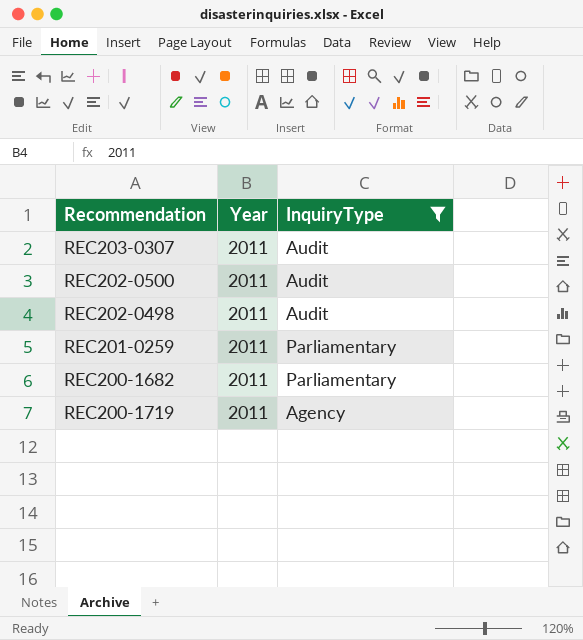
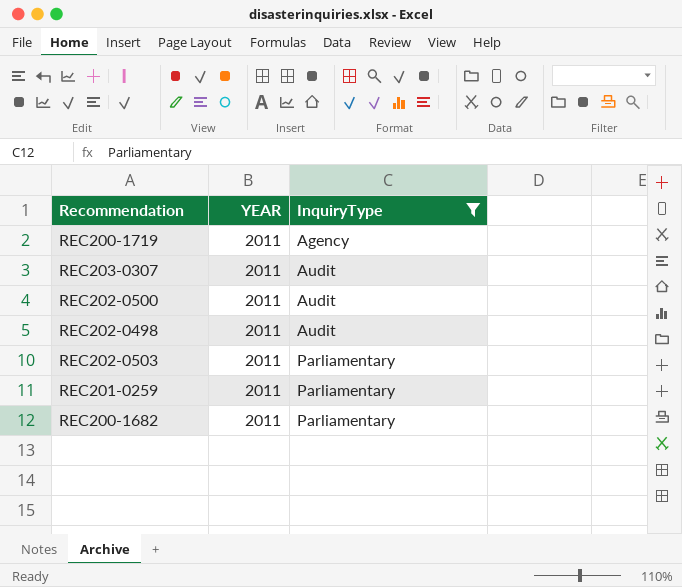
row order: none -> InquiryType ascending
column name: Year -> YEAR
row REC202-0503: none -> 2011 | Parliamentary

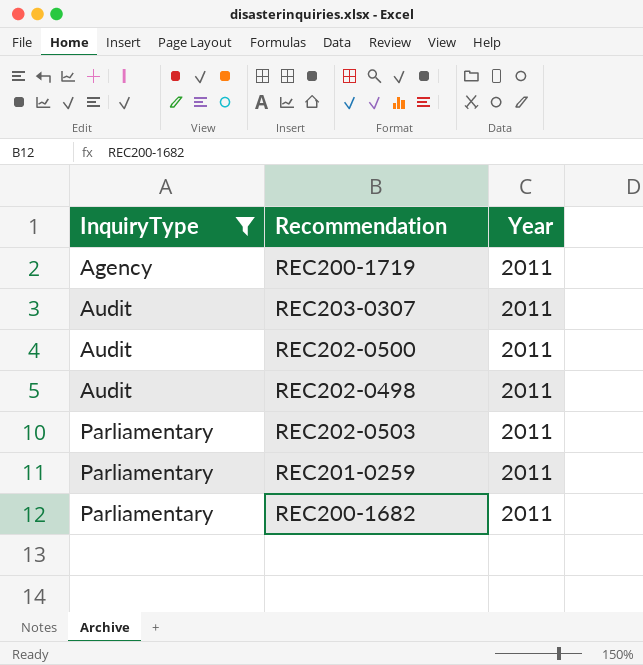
column InquiryType | position: 3 -> 1
column name: YEAR -> Year

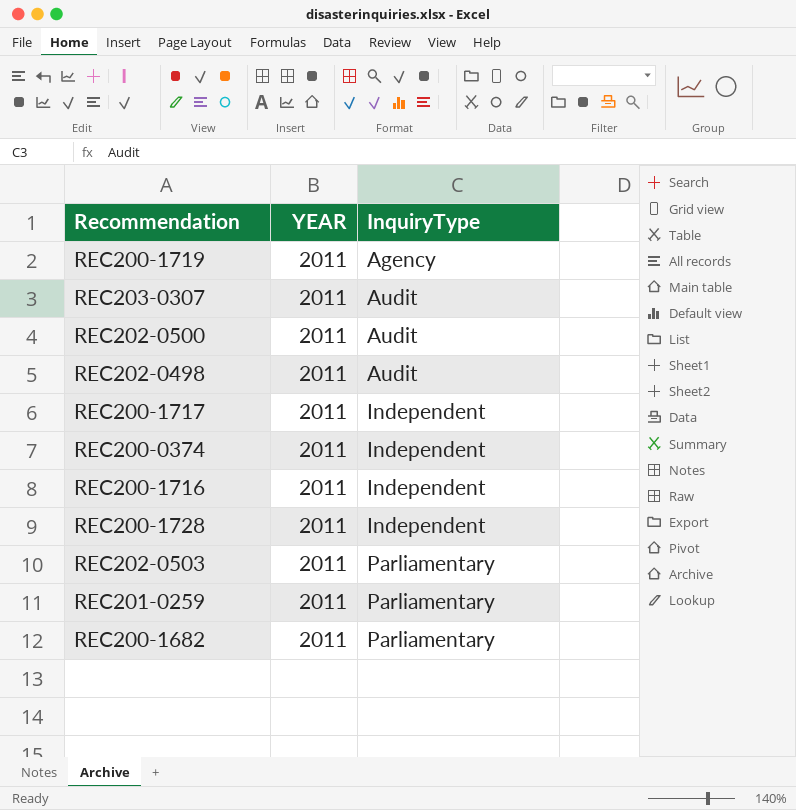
filter: InquiryType != Independent -> none
column name: Year -> YEAR
column InquiryType | position: 1 -> 3

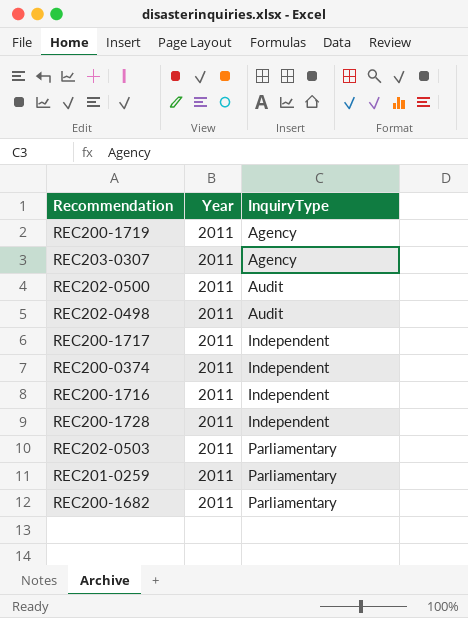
column name: YEAR -> Year
REC203-0307 | InquiryType: Audit -> Agency

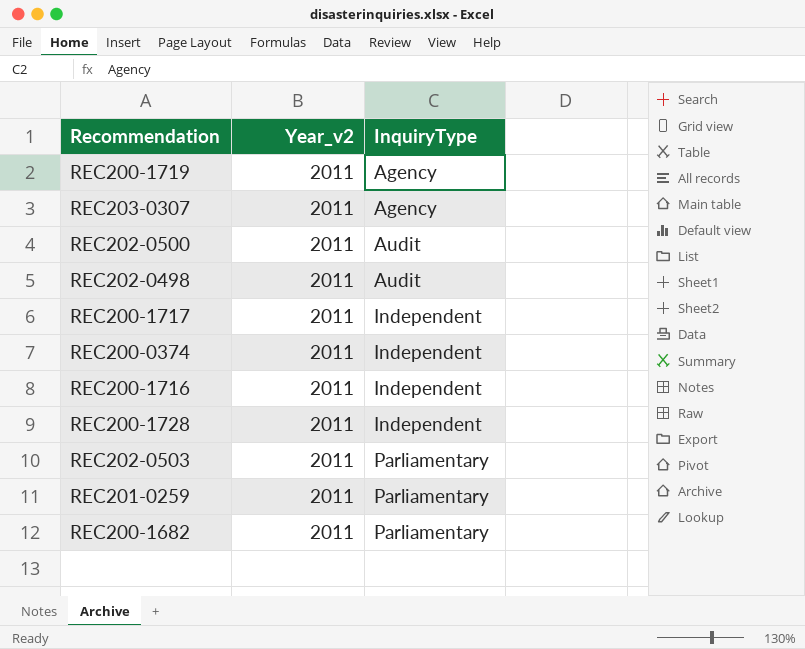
column name: Year -> Year_v2

